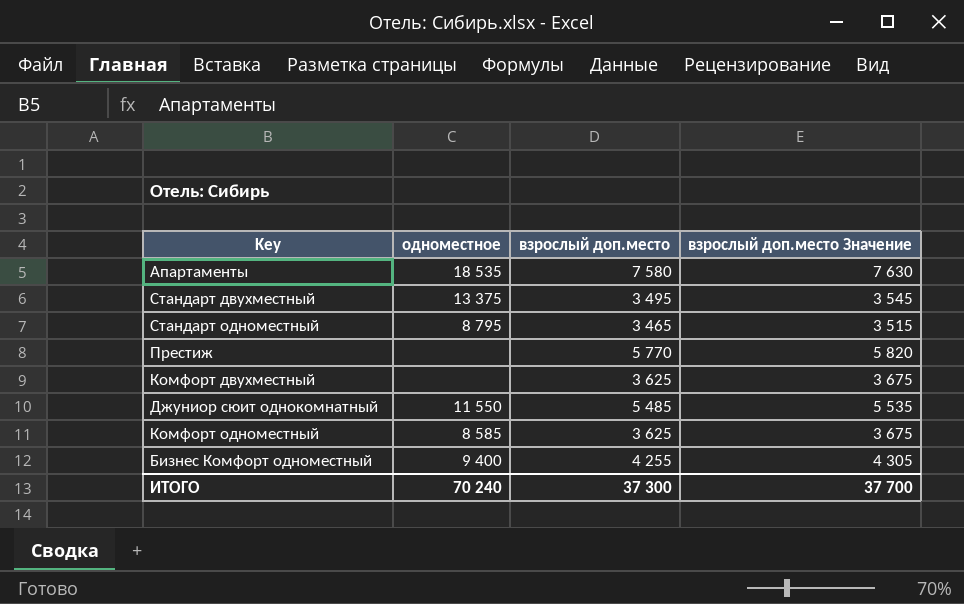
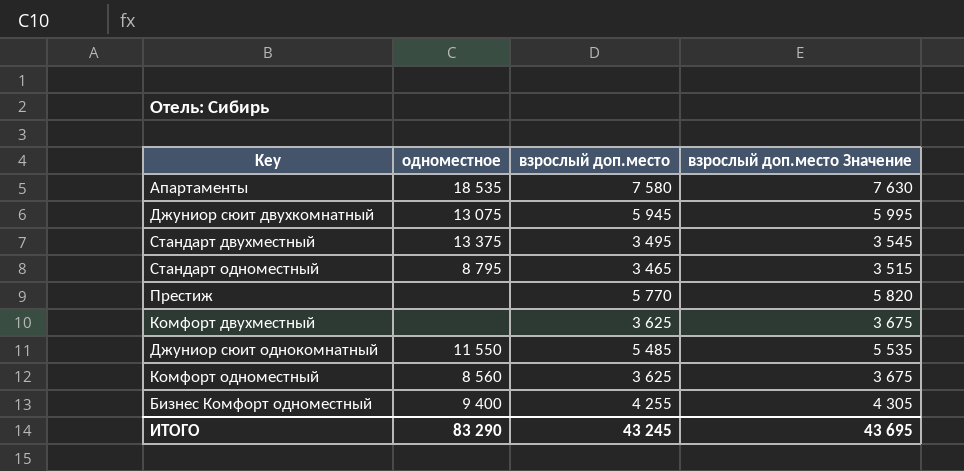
row Джуниор сюит двухкомнатный: none -> 13 075 | 5 945 | 5 995
Комфорт одноместный | одноместное: 8 585 -> 8 560
ИТОГО | одноместное: 70 240 -> 83 290
ИТОГО | взрослый доп.место: 37 300 -> 43 245
ИТОГО | взрослый доп.место Значение: 37 700 -> 43 695

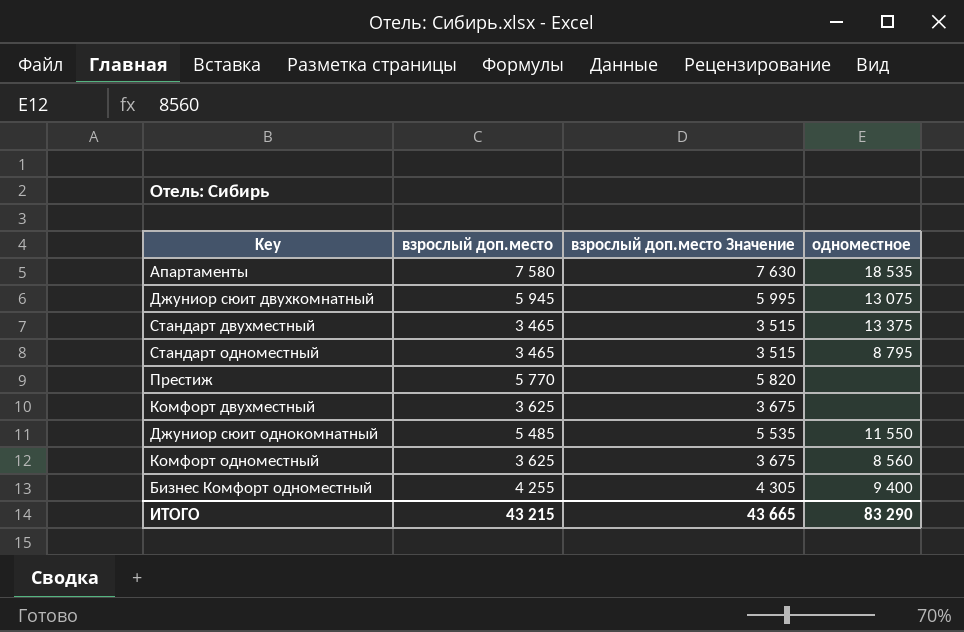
column одноместное | position: 2 -> 4
Стандарт двухместный | взрослый доп.место: 3 495 -> 3 465
Стандарт двухместный | взрослый доп.место Значение: 3 545 -> 3 515
ИТОГО | взрослый доп.место: 43 245 -> 43 215
ИТОГО | взрослый доп.место Значение: 43 695 -> 43 665

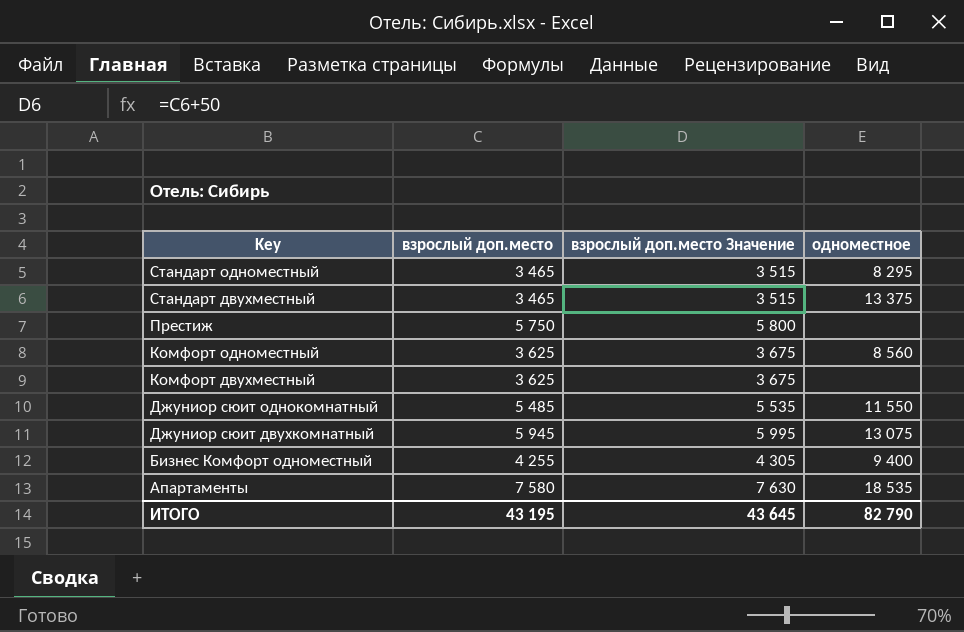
row order: none -> Key descending
Стандарт одноместный | одноместное: 8 795 -> 8 295
Престиж | взрослый доп.место: 5 770 -> 5 750
Престиж | взрослый доп.место Значение: 5 820 -> 5 800
ИТОГО | взрослый доп.место: 43 215 -> 43 195
ИТОГО | взрослый доп.место Значение: 43 665 -> 43 645
ИТОГО | одноместное: 83 290 -> 82 790

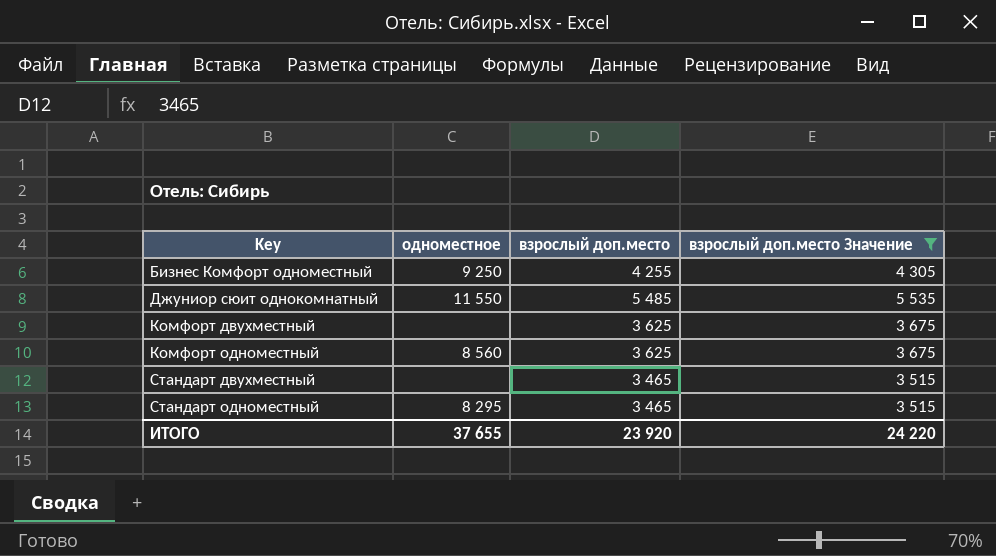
filter: none -> взрослый доп.место Значение <= 5 535
row order: Key descending -> Key ascending
column одноместное | position: 4 -> 2
Бизнес Комфорт одноместный | одноместное: 9 400 -> 9 250
Стандарт двухместный | одноместное: 13 375 -> none
ИТОГО | одноместное: 82 790 -> 37 655
ИТОГО | взрослый доп.место: 43 195 -> 23 920
ИТОГО | взрослый доп.место Значение: 43 645 -> 24 220

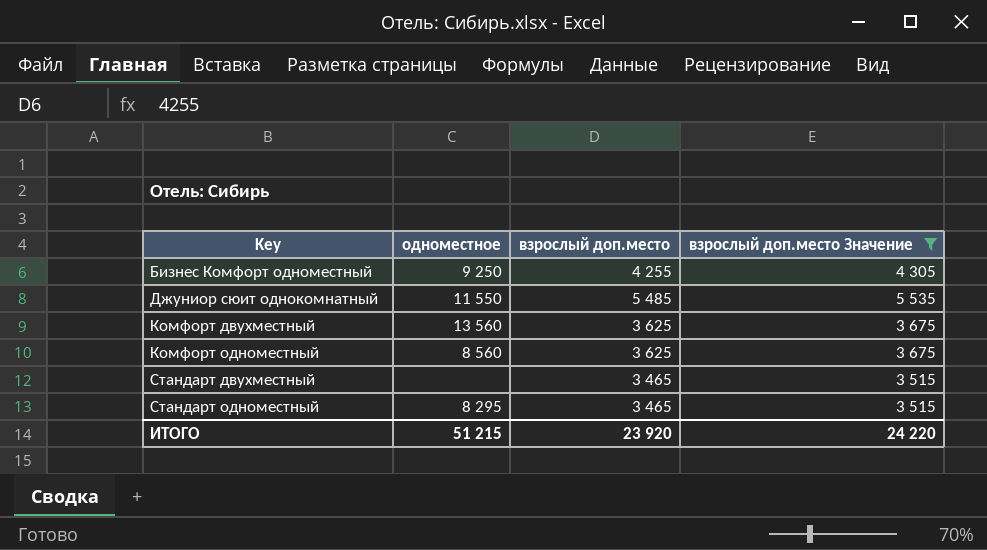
Комфорт двухместный | одноместное: none -> 13 560
ИТОГО | одноместное: 37 655 -> 51 215

